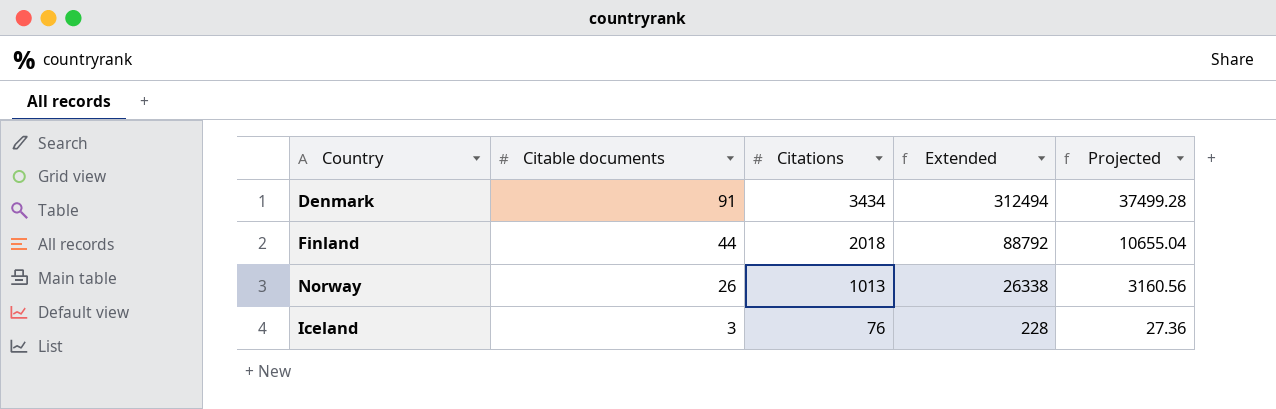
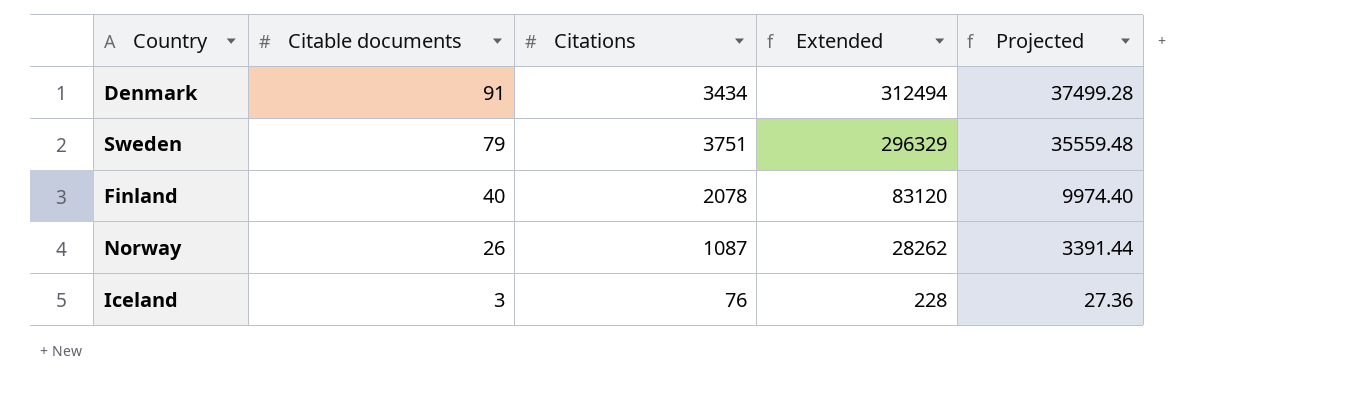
row Sweden: none -> 79 | 3751 | 296329 | 35559.48
Finland | Citable documents: 44 -> 40
Finland | Citations: 2018 -> 2078
Finland | Extended: 88792 -> 83120
Finland | Projected: 10655.04 -> 9974.40
Norway | Citations: 1013 -> 1087
Norway | Extended: 26338 -> 28262
Norway | Projected: 3160.56 -> 3391.44

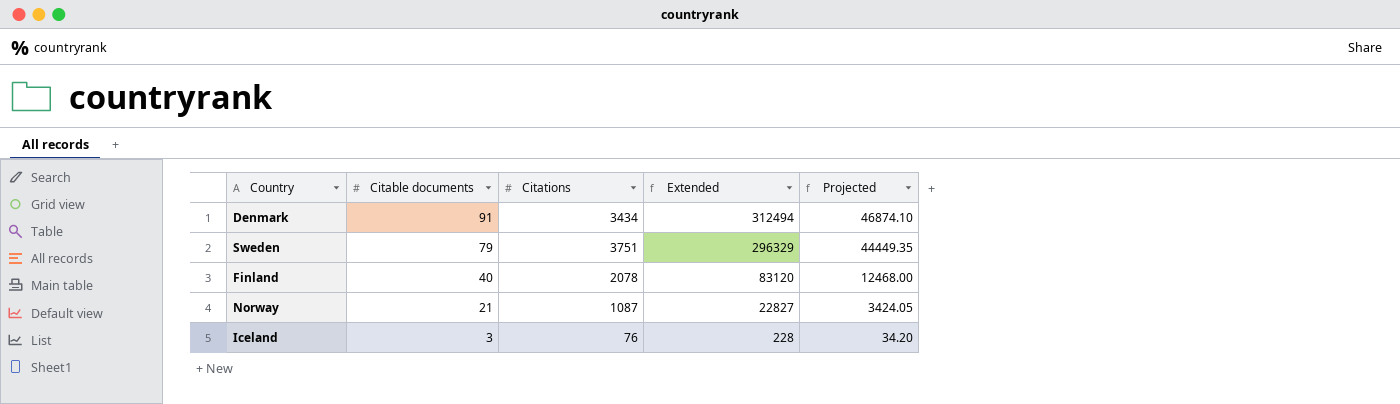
column Projected | formula: [Extended] * 0.12 -> [Extended] * 0.15
Norway | Citable documents: 26 -> 21
Norway | Extended: 28262 -> 22827

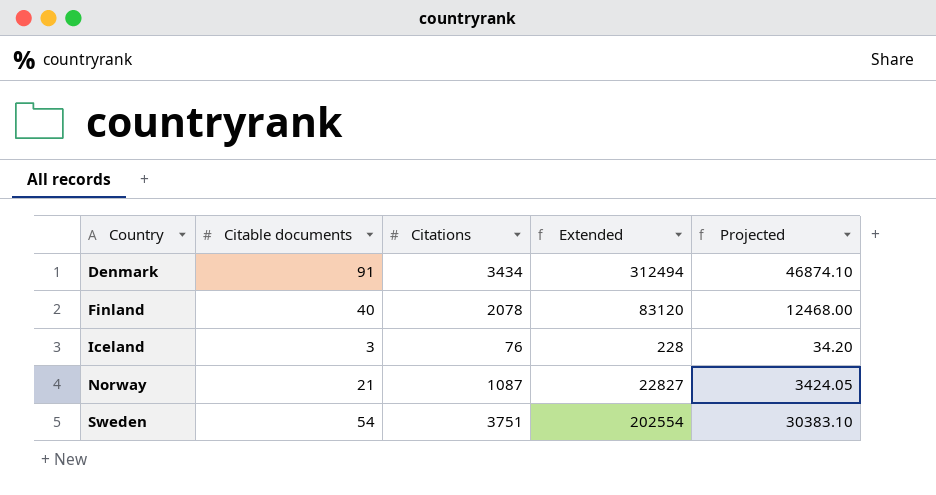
row order: Citable documents descending -> Country ascending
Sweden | Citable documents: 79 -> 54
Sweden | Extended: 296329 -> 202554
Sweden | Projected: 44449.35 -> 30383.10

